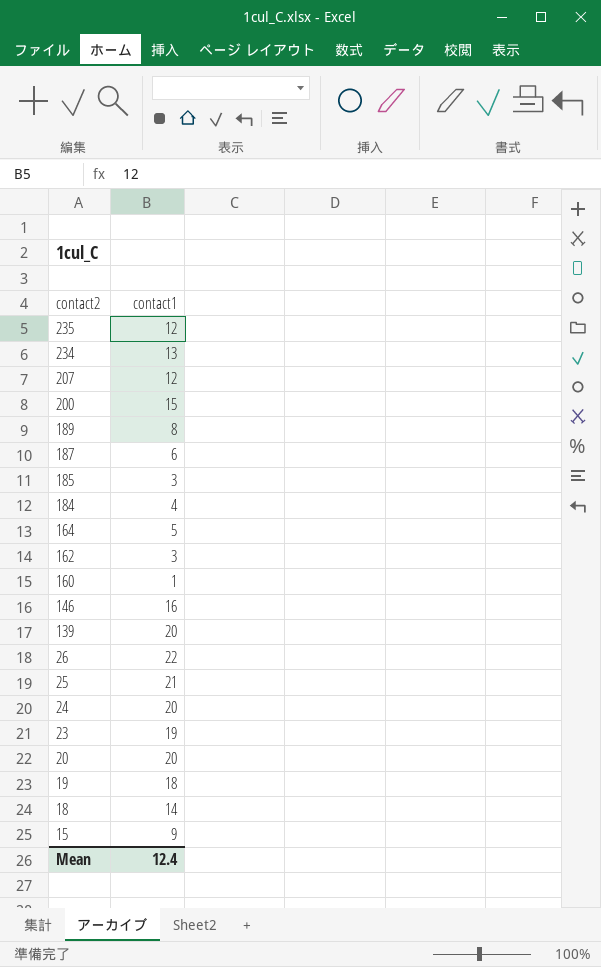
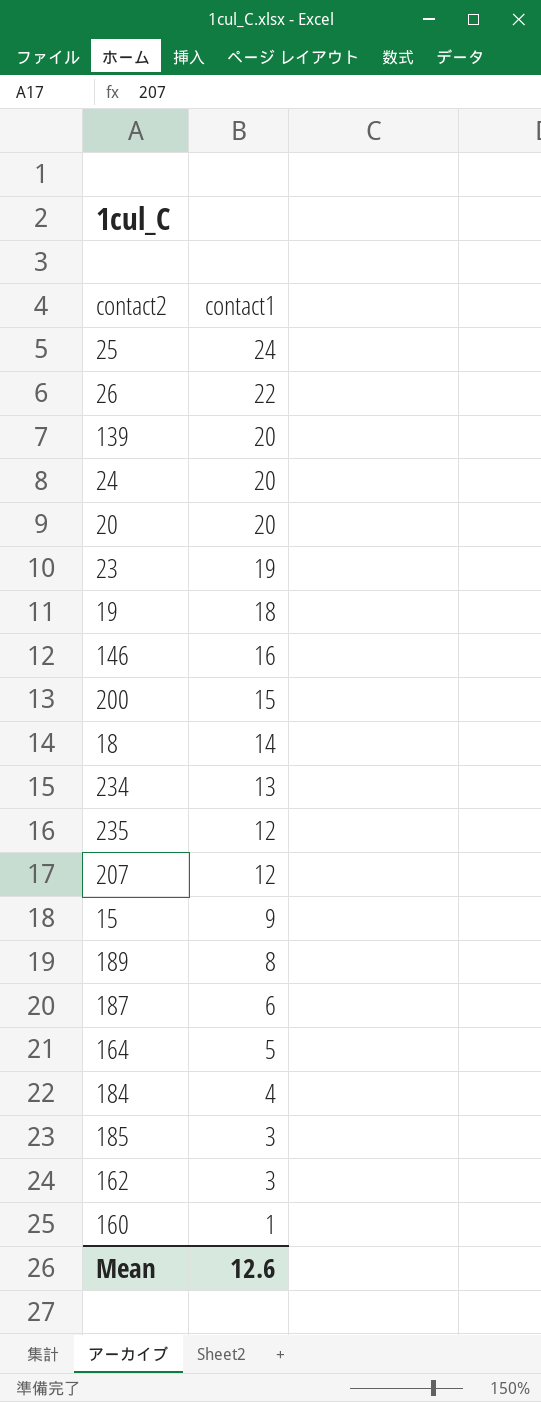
row order: contact2 descending -> contact1 descending
25 | contact1: 21 -> 24
Mean | contact1: 12.4 -> 12.6

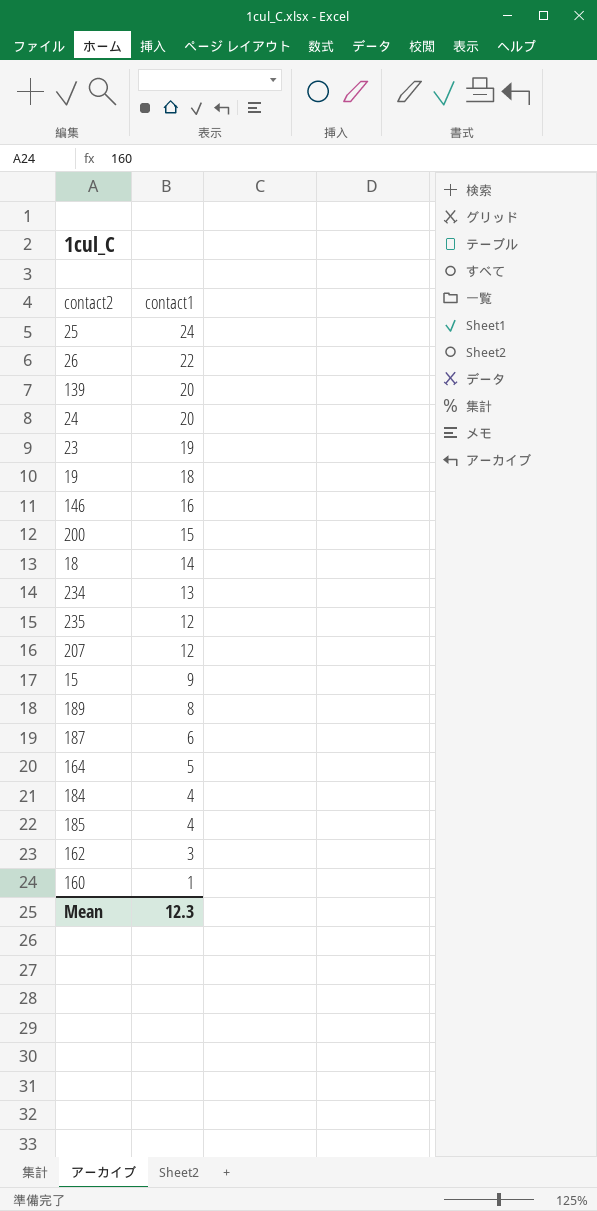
row 20: 20 -> none
185 | contact1: 3 -> 4
Mean | contact1: 12.6 -> 12.3

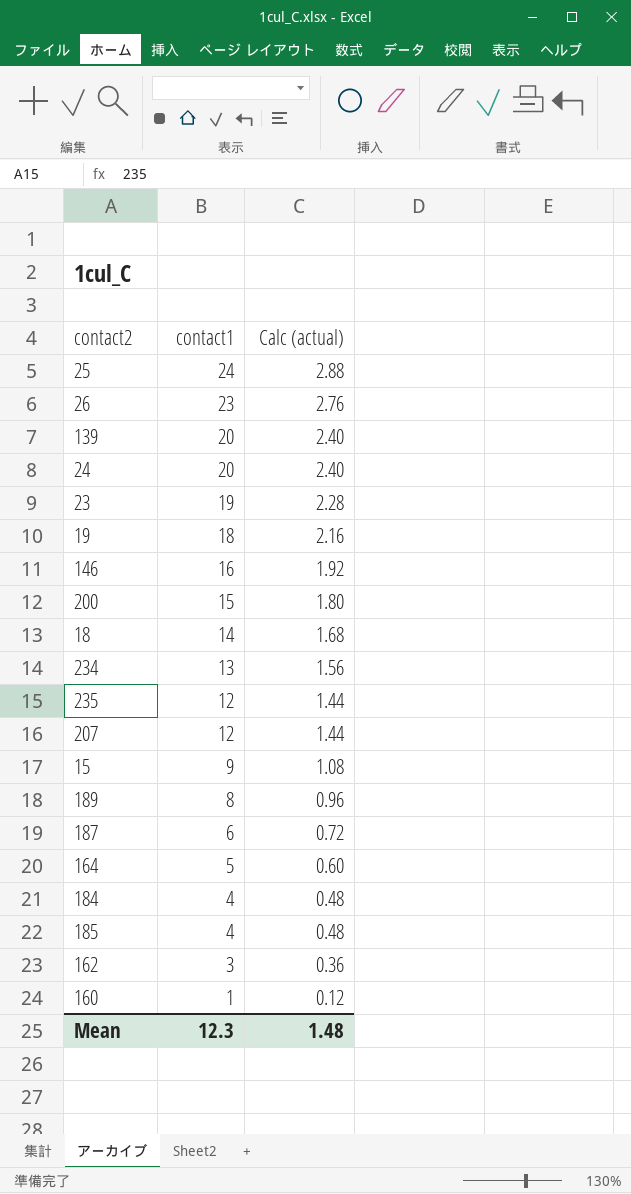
column Calc (actual) | formula: none -> [contact1] * 0.12
26 | contact1: 22 -> 23

